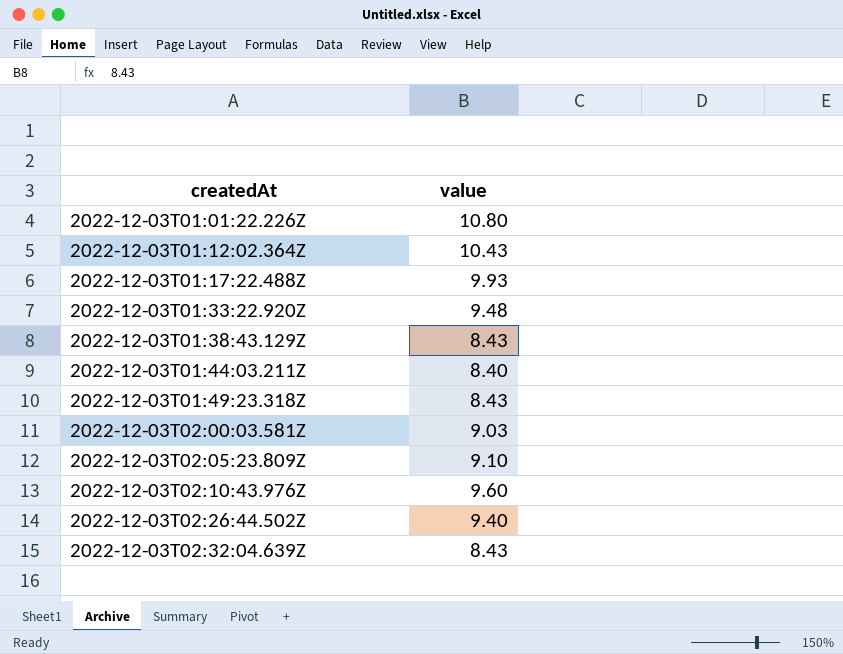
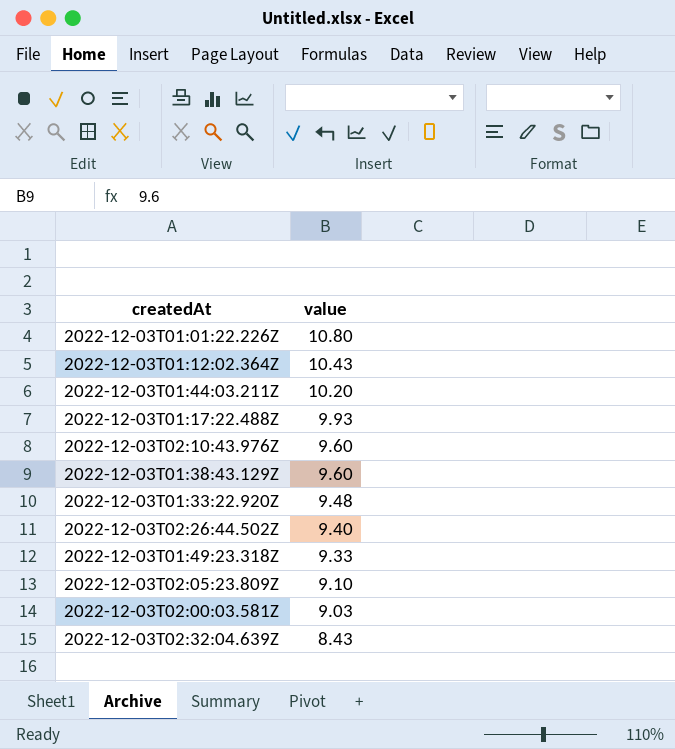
row order: createdAt ascending -> value descending
2022-12-03T01:44:03.211Z | value: 8.40 -> 10.20
2022-12-03T01:38:43.129Z | value: 8.43 -> 9.60
2022-12-03T01:49:23.318Z | value: 8.43 -> 9.33

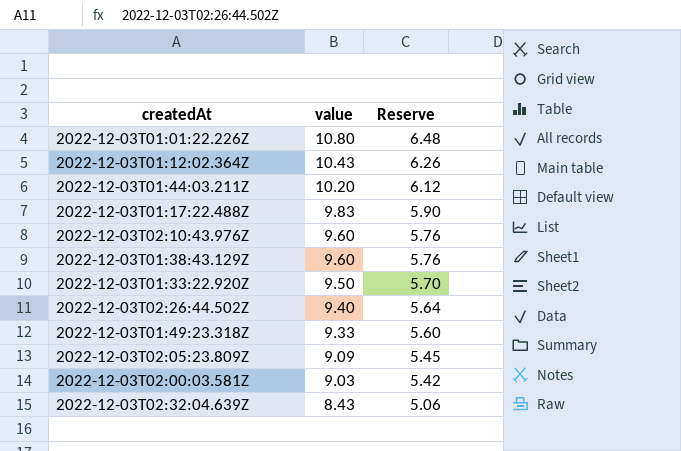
column Reserve | formula: none -> [value] * 0.6
2022-12-03T01:17:22.488Z | value: 9.93 -> 9.83
2022-12-03T01:33:22.920Z | value: 9.48 -> 9.50
2022-12-03T02:05:23.809Z | value: 9.10 -> 9.09

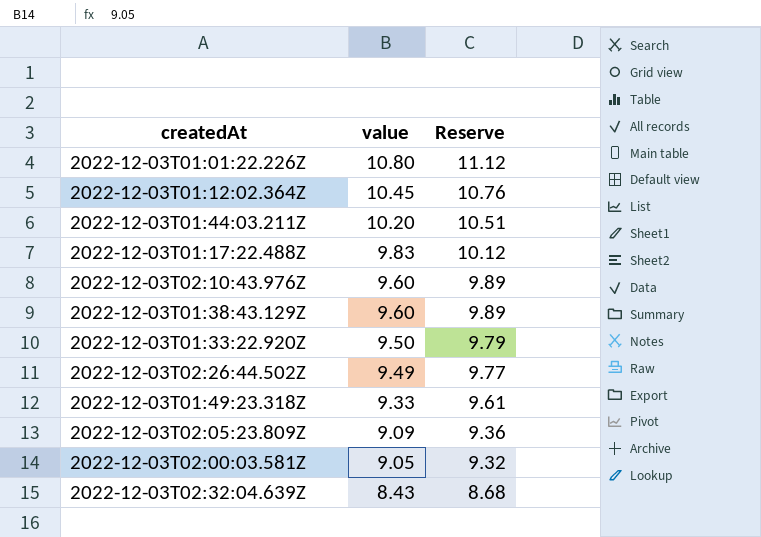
column Reserve | formula: [value] * 0.6 -> [value] * 1.03
2022-12-03T01:12:02.364Z | value: 10.43 -> 10.45
2022-12-03T02:26:44.502Z | value: 9.40 -> 9.49
2022-12-03T02:00:03.581Z | value: 9.03 -> 9.05

